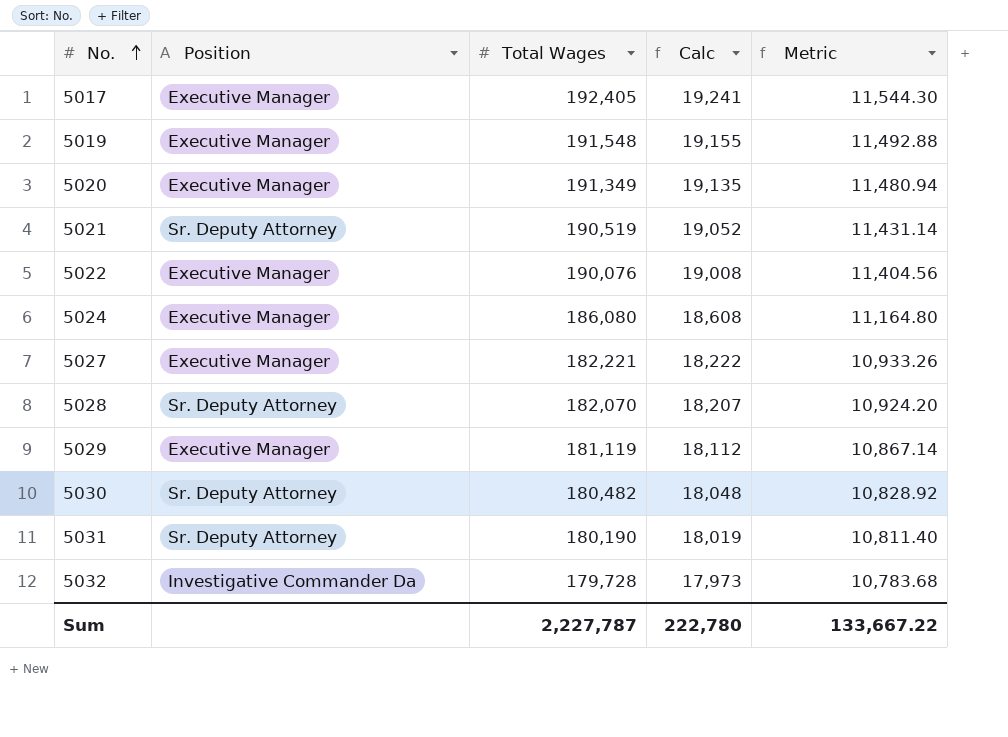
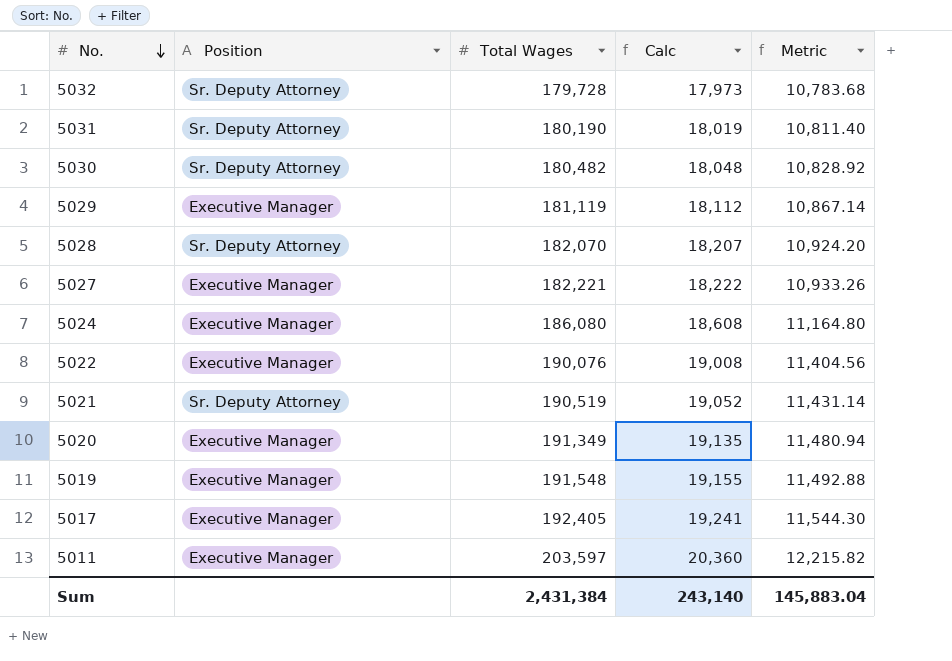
row order: No. ascending -> No. descending
5032 | Position: Investigative Commander Da -> Sr. Deputy Attorney
row 5011: none -> Executive Manager | 203,597 | 20,360 | 12,215.82
Sum | Total Wages: 2,227,787 -> 2,431,384
Sum | Calc: 222,780 -> 243,140
Sum | Metric: 133,667.22 -> 145,883.04

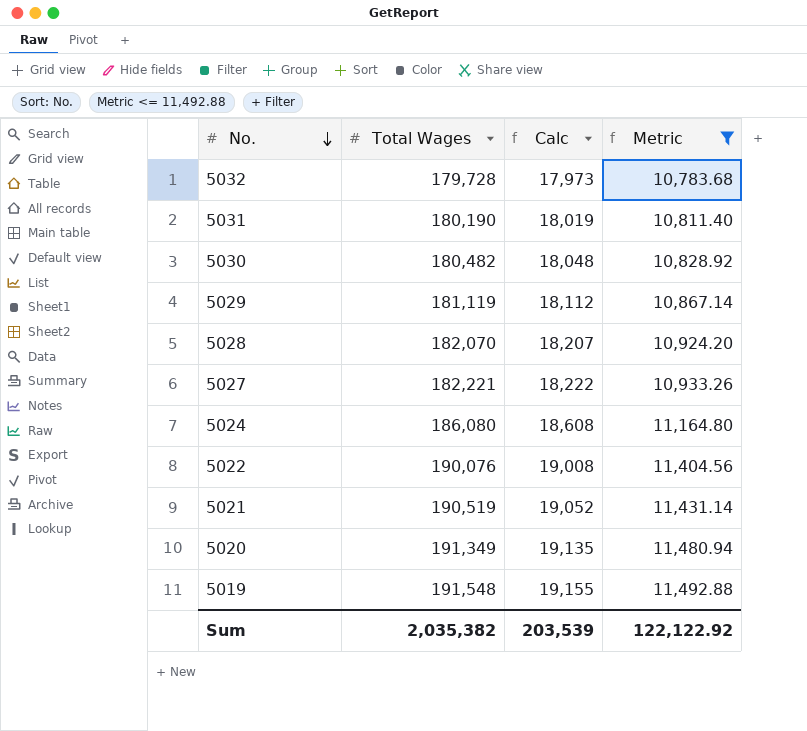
filter: none -> Metric <= 11,492.88
column Position | position: 2 -> none
Sum | Total Wages: 2,431,384 -> 2,035,382
Sum | Calc: 243,140 -> 203,539
Sum | Metric: 145,883.04 -> 122,122.92

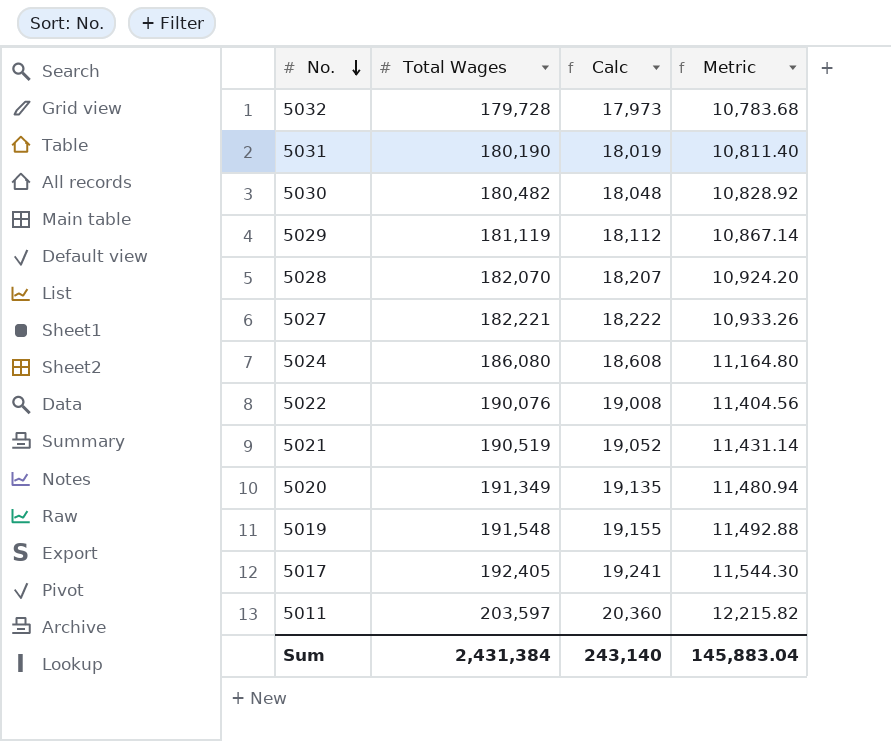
filter: Metric <= 11,492.88 -> none
Sum | Total Wages: 2,035,382 -> 2,431,384
Sum | Calc: 203,539 -> 243,140
Sum | Metric: 122,122.92 -> 145,883.04

